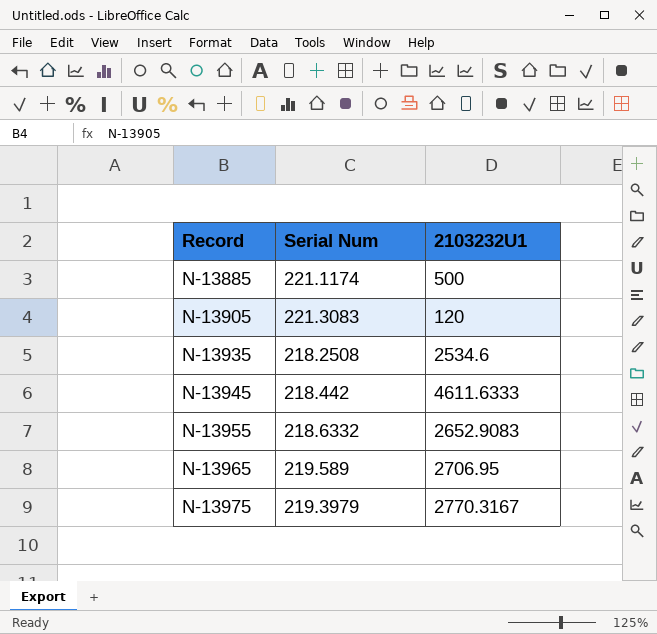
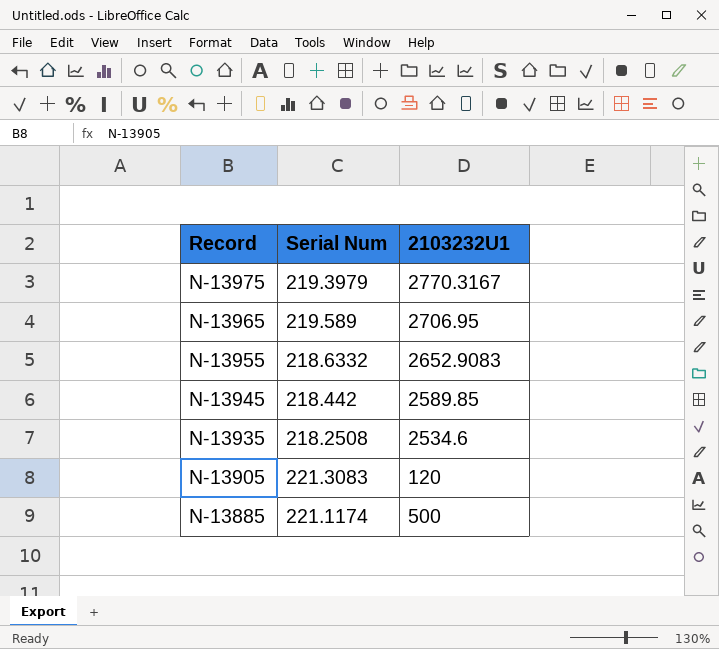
row order: Record ascending -> Record descending
N-13945 | 2103232U1: 4611.6333 -> 2589.85

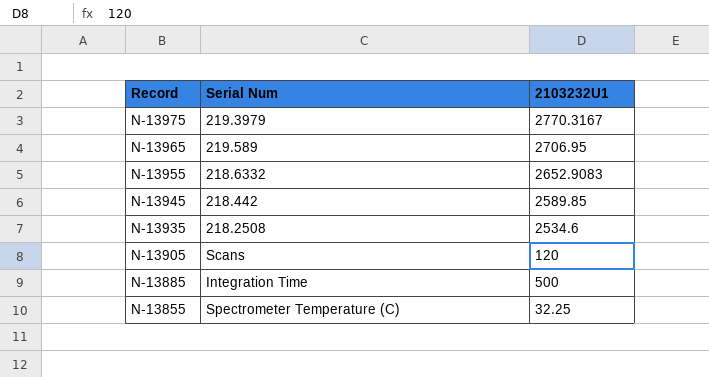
N-13905 | Serial Num: 221.3083 -> Scans
N-13885 | Serial Num: 221.1174 -> Integration Time
row N-13855: none -> Spectrometer Temperature (C) | 32.25

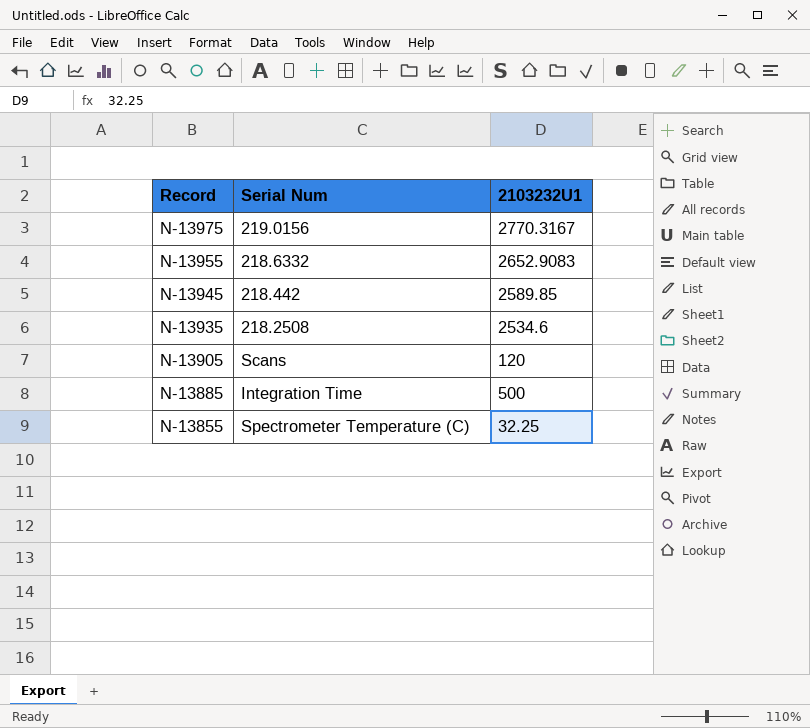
row N-13965: 219.589 | 2706.95 -> none
N-13975 | Serial Num: 219.3979 -> 219.0156

